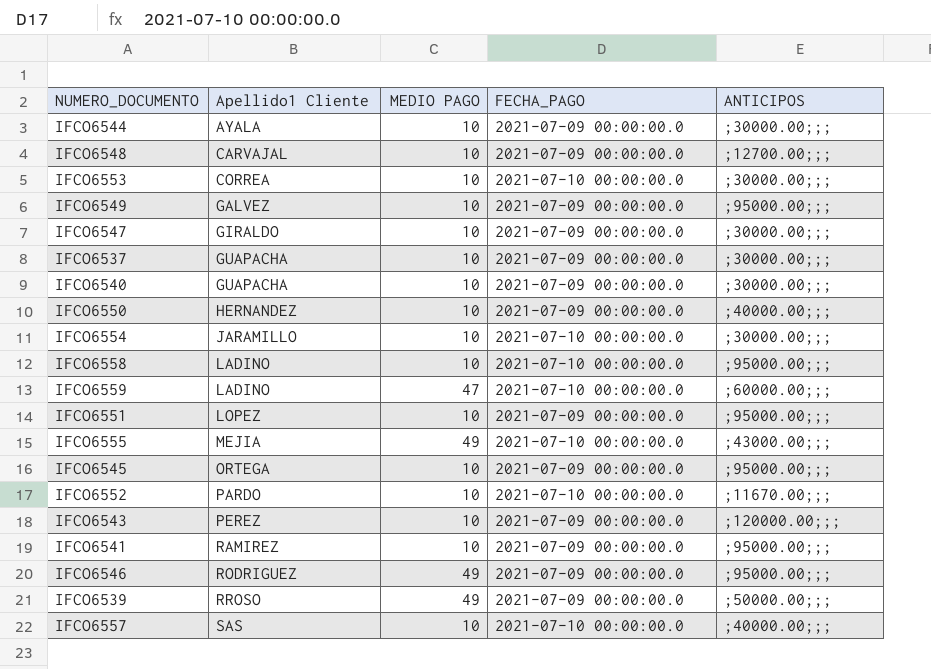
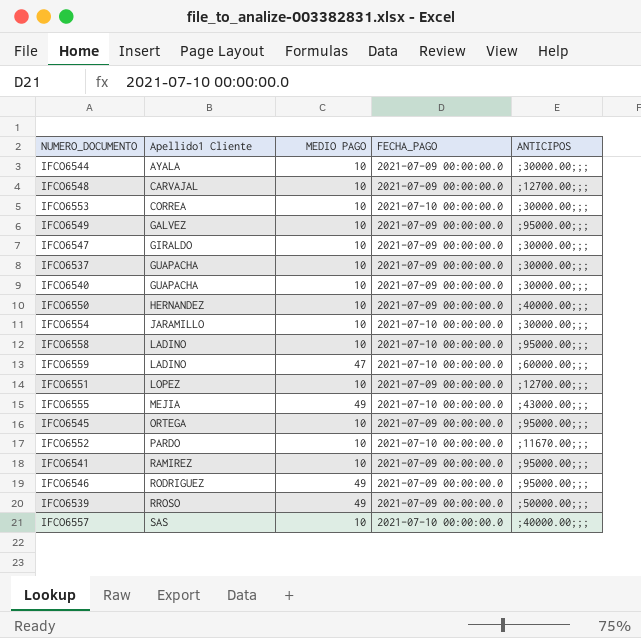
row IFCO6543: PEREZ | 10 | 2021-07-09 00:00:00.0 | ;120000.00;;; -> none
IFCO6551 | ANTICIPOS: ;95000.00;;; -> ;12700.00;;;

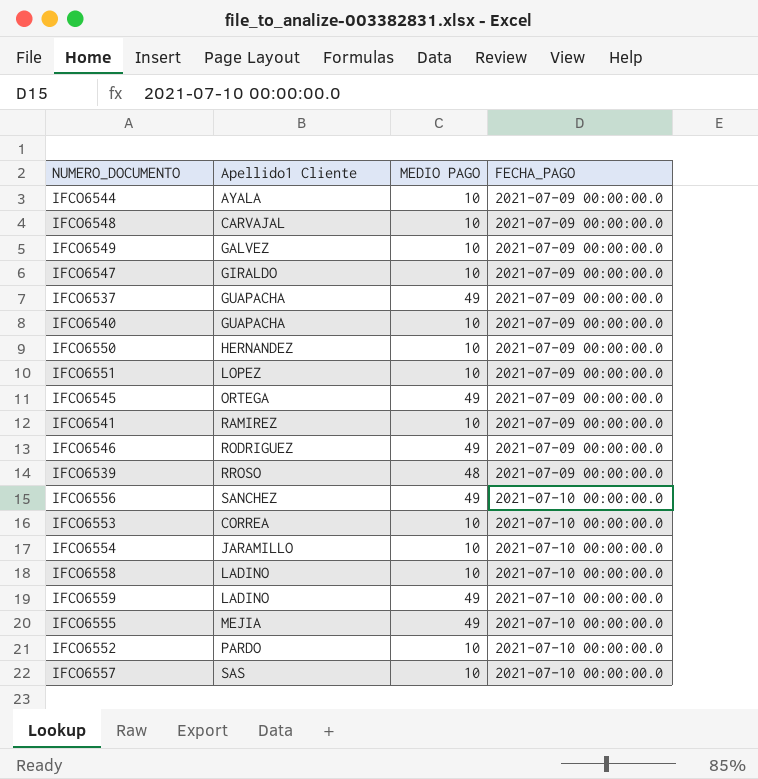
row order: Apellido1 Cliente ascending -> FECHA_PAGO ascending
column ANTICIPOS | position: 5 -> none
IFCO6537 | MEDIO PAGO: 10 -> 49
IFCO6545 | MEDIO PAGO: 10 -> 49
IFCO6539 | MEDIO PAGO: 49 -> 48
row IFCO6556: none -> SANCHEZ | 49 | 2021-07-10 00:00:00.0
IFCO6559 | MEDIO PAGO: 47 -> 49

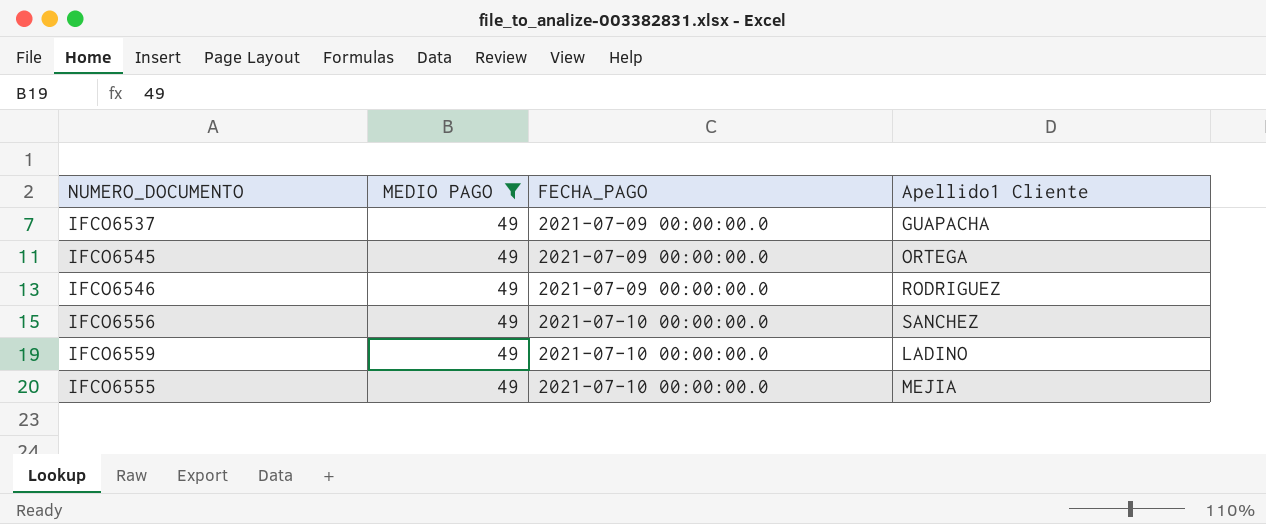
filter: none -> MEDIO PAGO = 49
column Apellido1 Cliente | position: 2 -> 4

